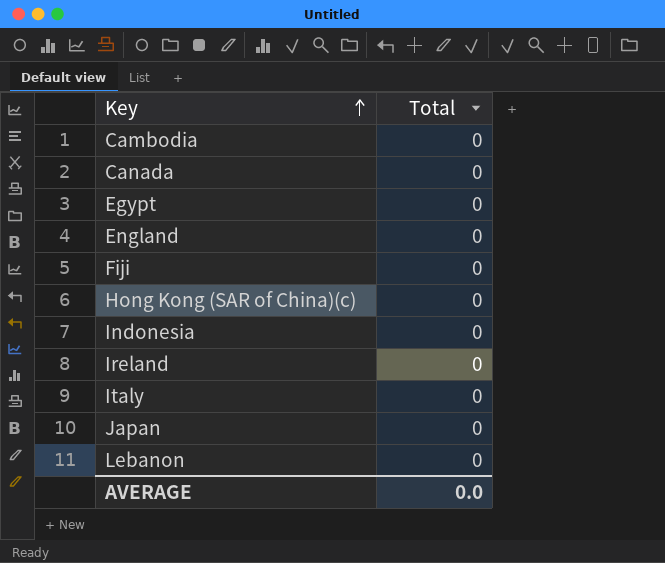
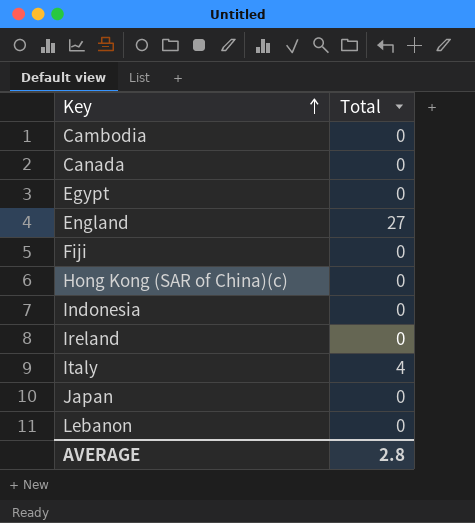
England | Total: 0 -> 27
Italy | Total: 0 -> 4
AVERAGE | Total: 0.0 -> 2.8

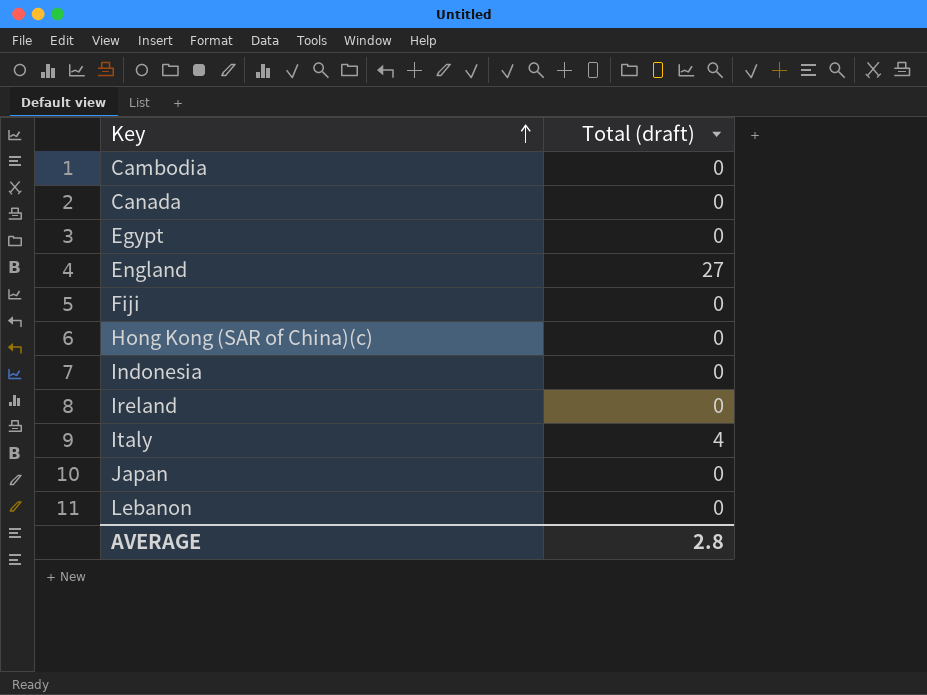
column name: Total -> Total (draft)

